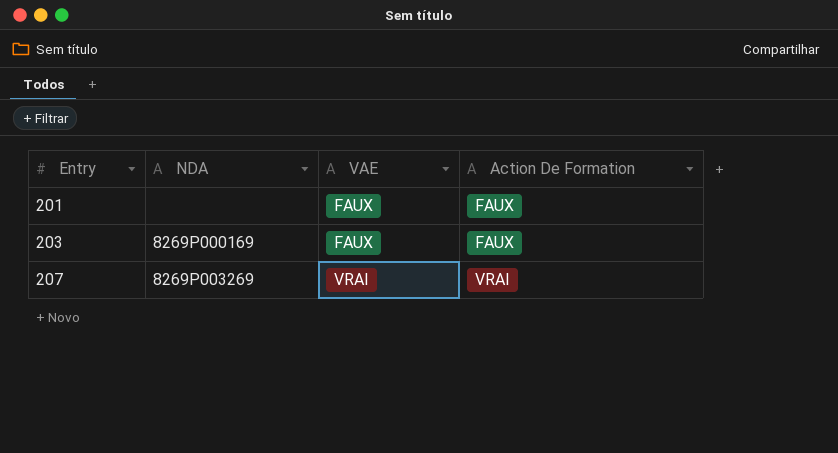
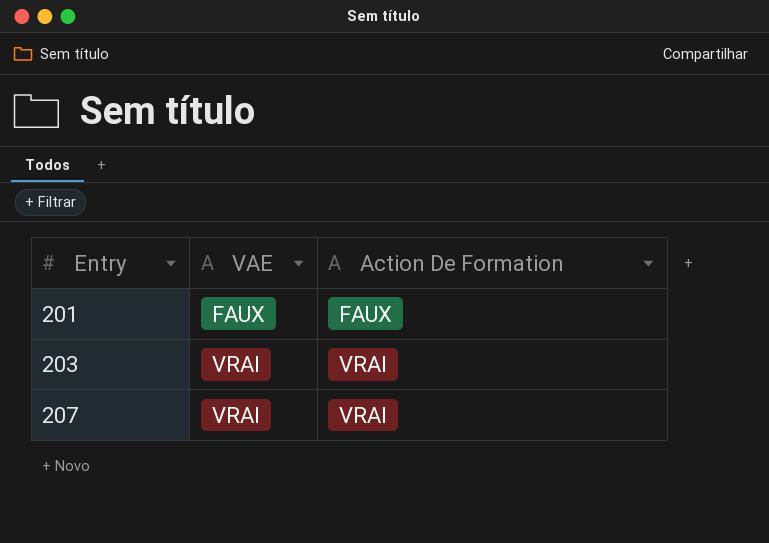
column NDA | position: 2 -> none
203 | VAE: FAUX -> VRAI
203 | Action De Formation: FAUX -> VRAI

